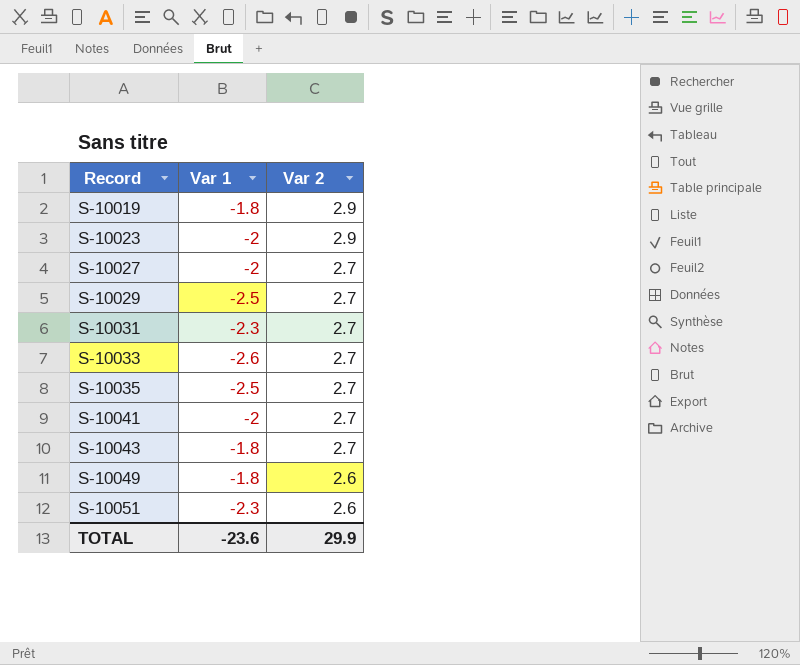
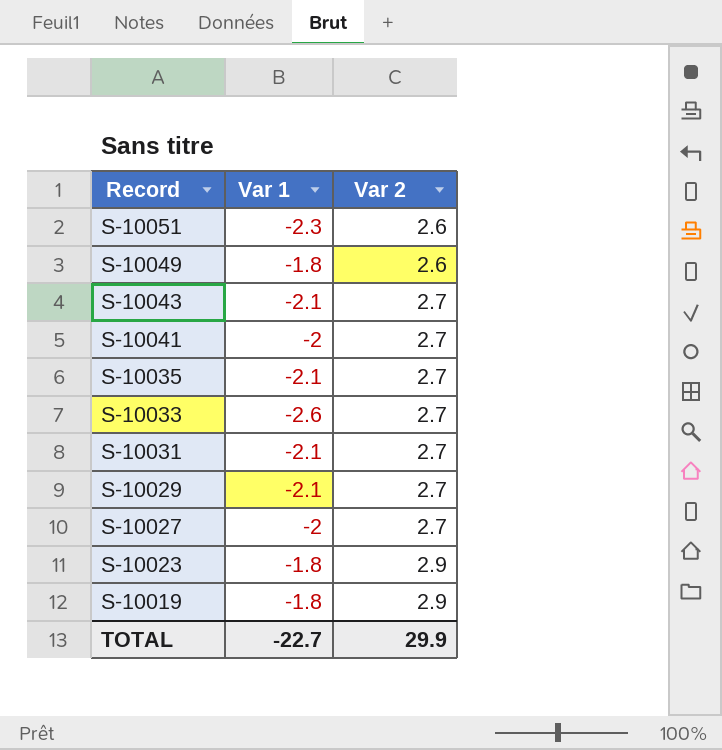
row order: Record ascending -> Record descending
S-10043 | Var 1: -1.8 -> -2.1
S-10035 | Var 1: -2.5 -> -2.1
S-10031 | Var 1: -2.3 -> -2.1
S-10029 | Var 1: -2.5 -> -2.1
S-10023 | Var 1: -2 -> -1.8
TOTAL | Var 1: -23.6 -> -22.7

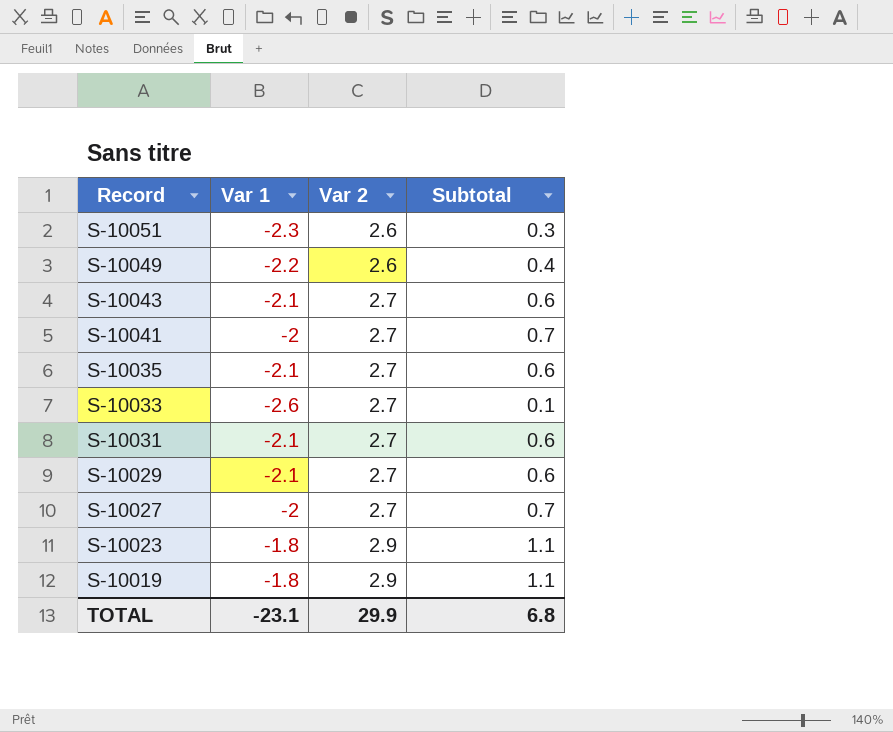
column Subtotal | formula: none -> [Var 1] + [Var 2]
S-10049 | Var 1: -1.8 -> -2.2
TOTAL | Var 1: -22.7 -> -23.1

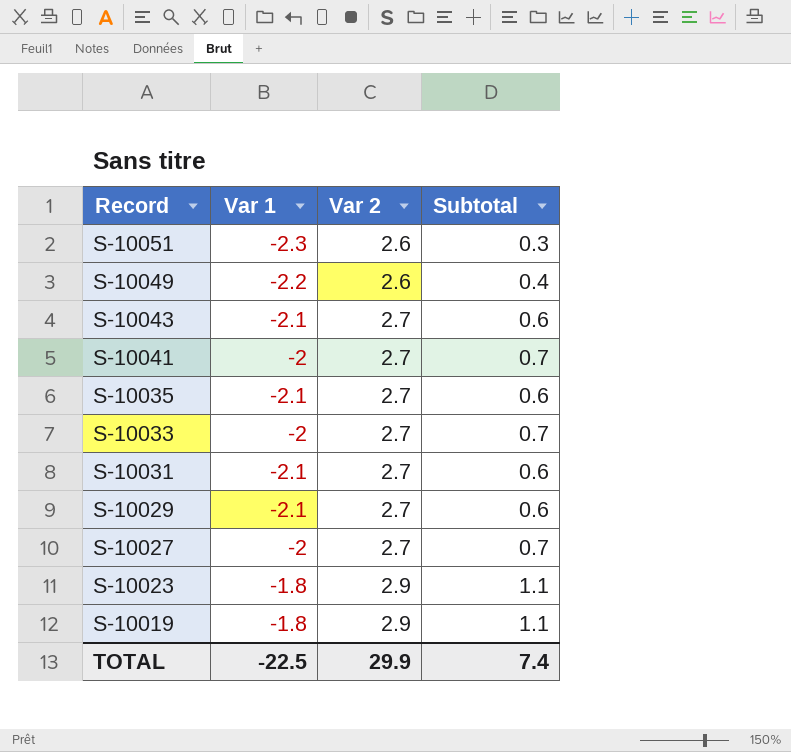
S-10033 | Var 1: -2.6 -> -2
S-10033 | Subtotal: 0.1 -> 0.7
TOTAL | Var 1: -23.1 -> -22.5
TOTAL | Subtotal: 6.8 -> 7.4

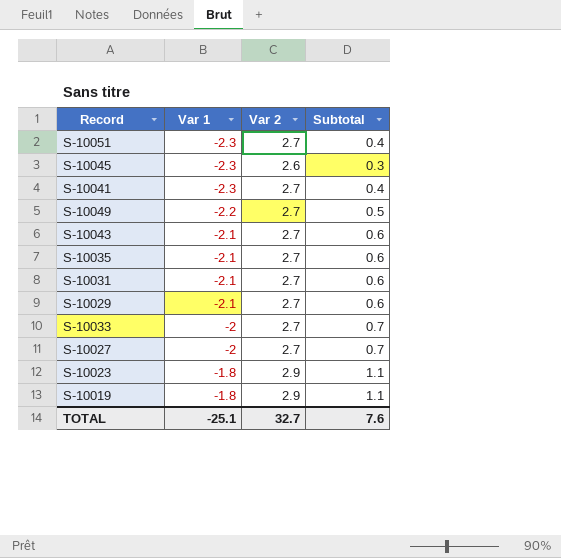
row order: Record descending -> Var 1 ascending
S-10051 | Var 2: 2.6 -> 2.7
S-10051 | Subtotal: 0.3 -> 0.4
row S-10045: none -> -2.3 | 2.6 | 0.3
S-10041 | Var 1: -2 -> -2.3
S-10041 | Subtotal: 0.7 -> 0.4
S-10049 | Var 2: 2.6 -> 2.7
S-10049 | Subtotal: 0.4 -> 0.5
TOTAL | Var 1: -22.5 -> -25.1
TOTAL | Var 2: 29.9 -> 32.7
TOTAL | Subtotal: 7.4 -> 7.6

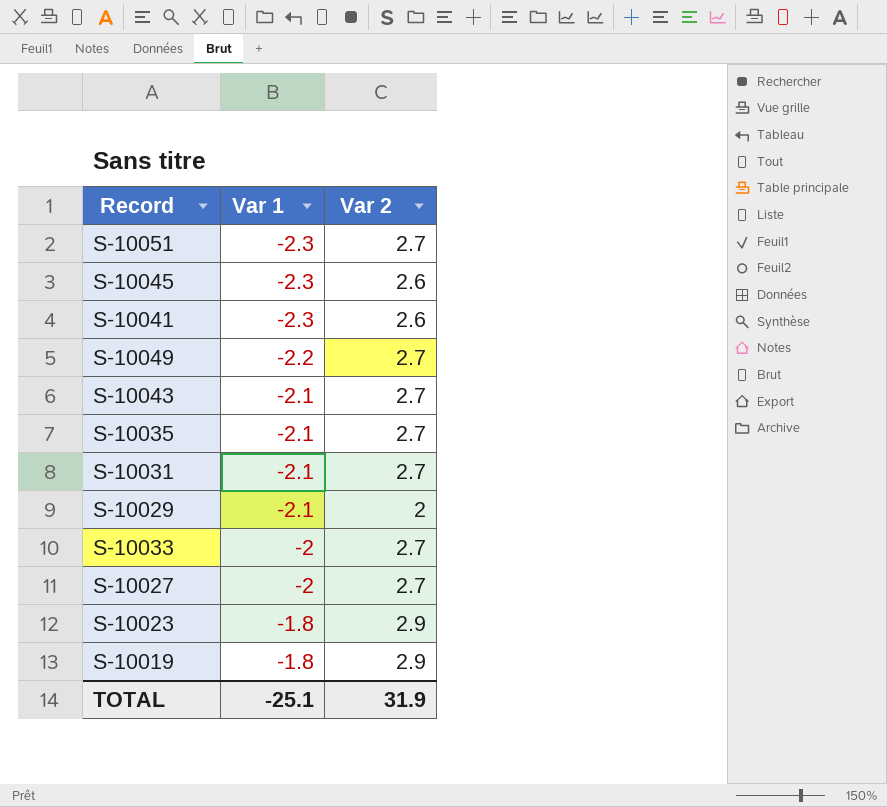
column Subtotal | formula: [Var 1] + [Var 2] -> none
S-10041 | Var 2: 2.7 -> 2.6
S-10029 | Var 2: 2.7 -> 2
TOTAL | Var 2: 32.7 -> 31.9

